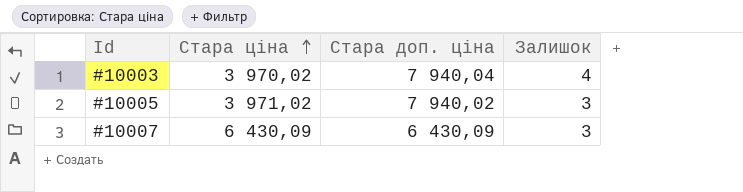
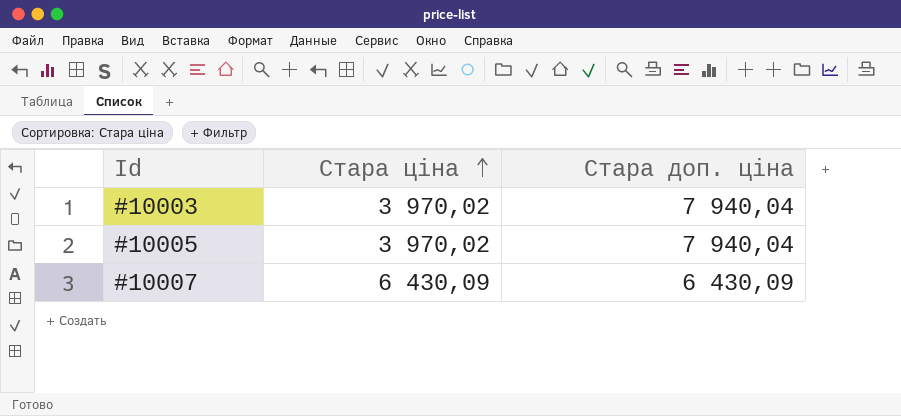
column Залишок | position: 4 -> none
#10005 | Стара ціна: 3 971,02 -> 3 970,02
#10005 | Стара доп. ціна: 7 940,02 -> 7 940,04

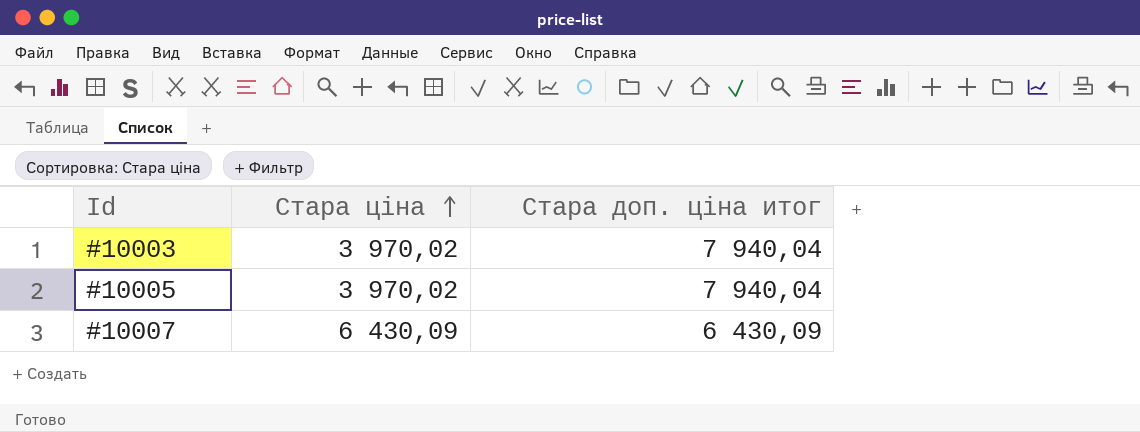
column name: Стара доп. ціна -> Стара доп. ціна итог

